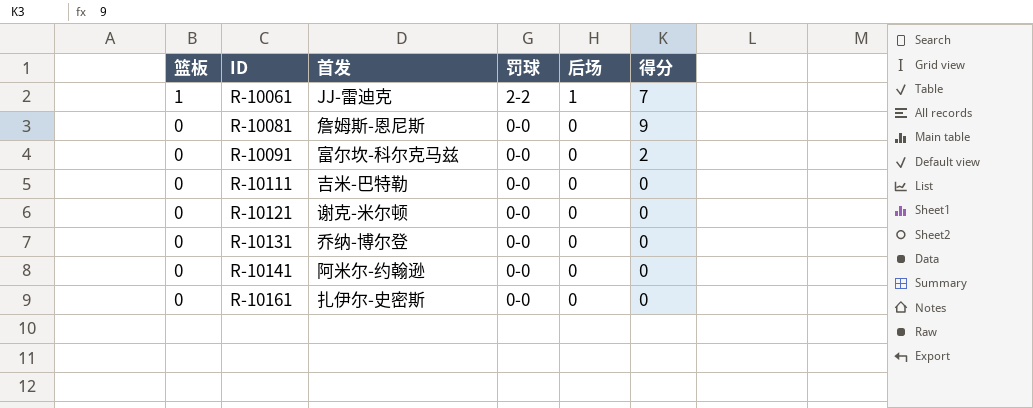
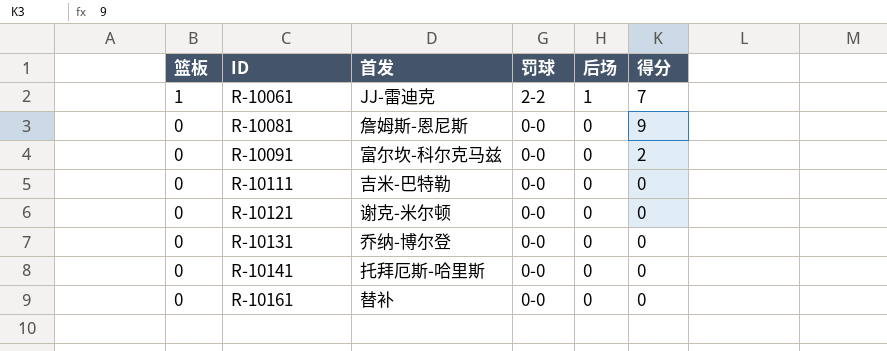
R-10141 | 首发: 阿米尔-约翰逊 -> 托拜厄斯-哈里斯
R-10161 | 首发: 扎伊尔-史密斯 -> 替补

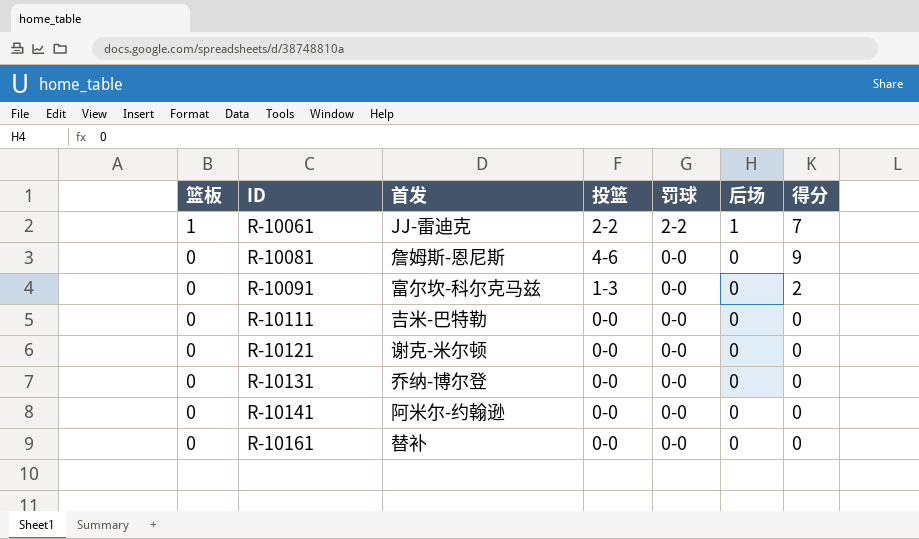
column 投篮 | position: none -> 4
R-10141 | 首发: 托拜厄斯-哈里斯 -> 阿米尔-约翰逊

